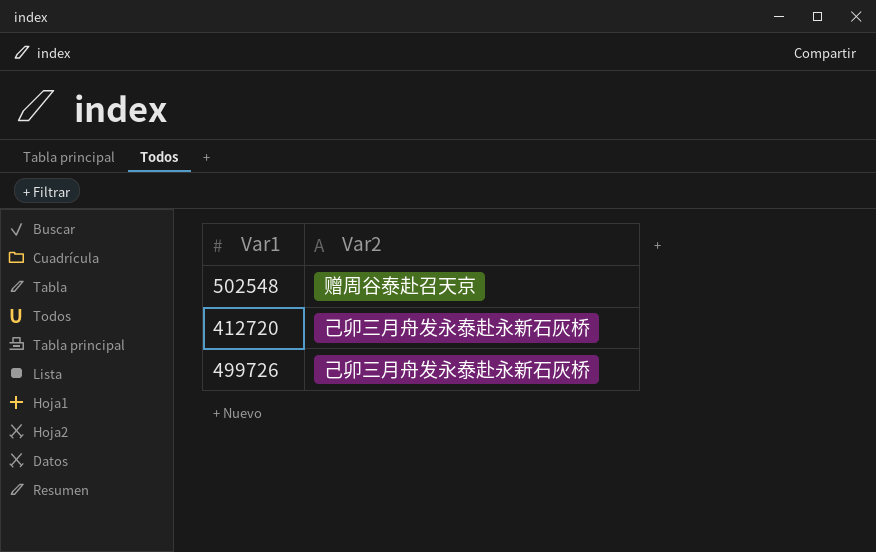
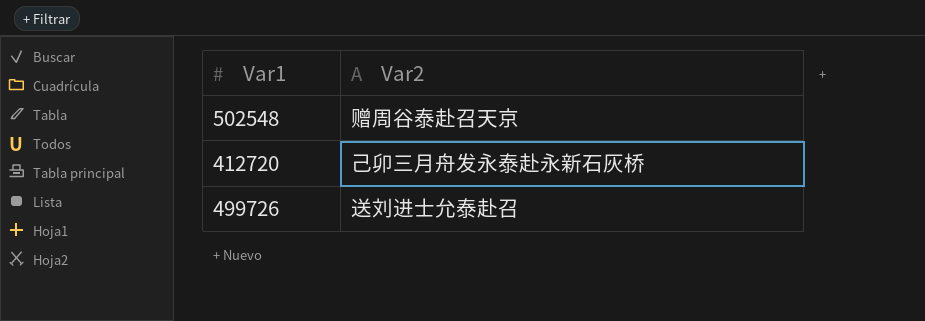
499726 | Var2: 己卯三月舟发永泰赴永新石灰桥 -> 送刘进士允泰赴召

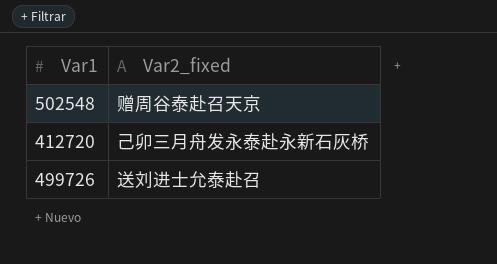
column name: Var2 -> Var2_fixed

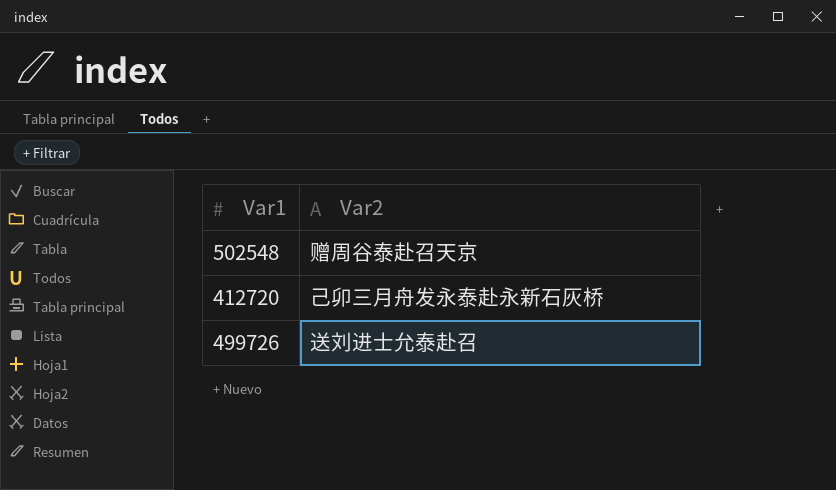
column name: Var2_fixed -> Var2

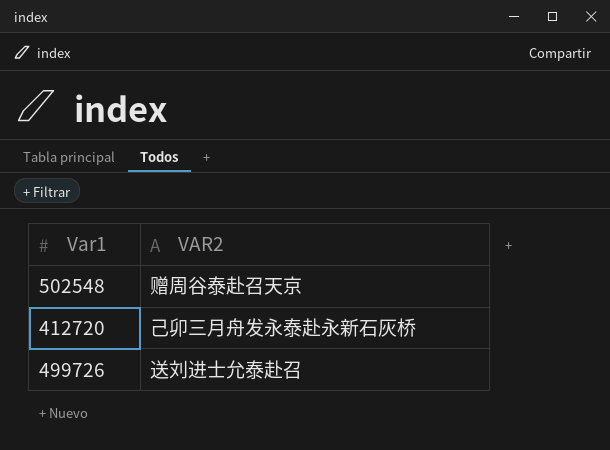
column name: Var2 -> VAR2

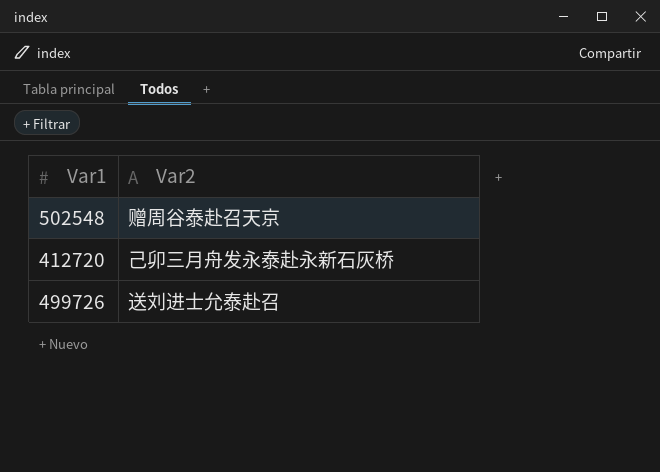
column name: VAR2 -> Var2

